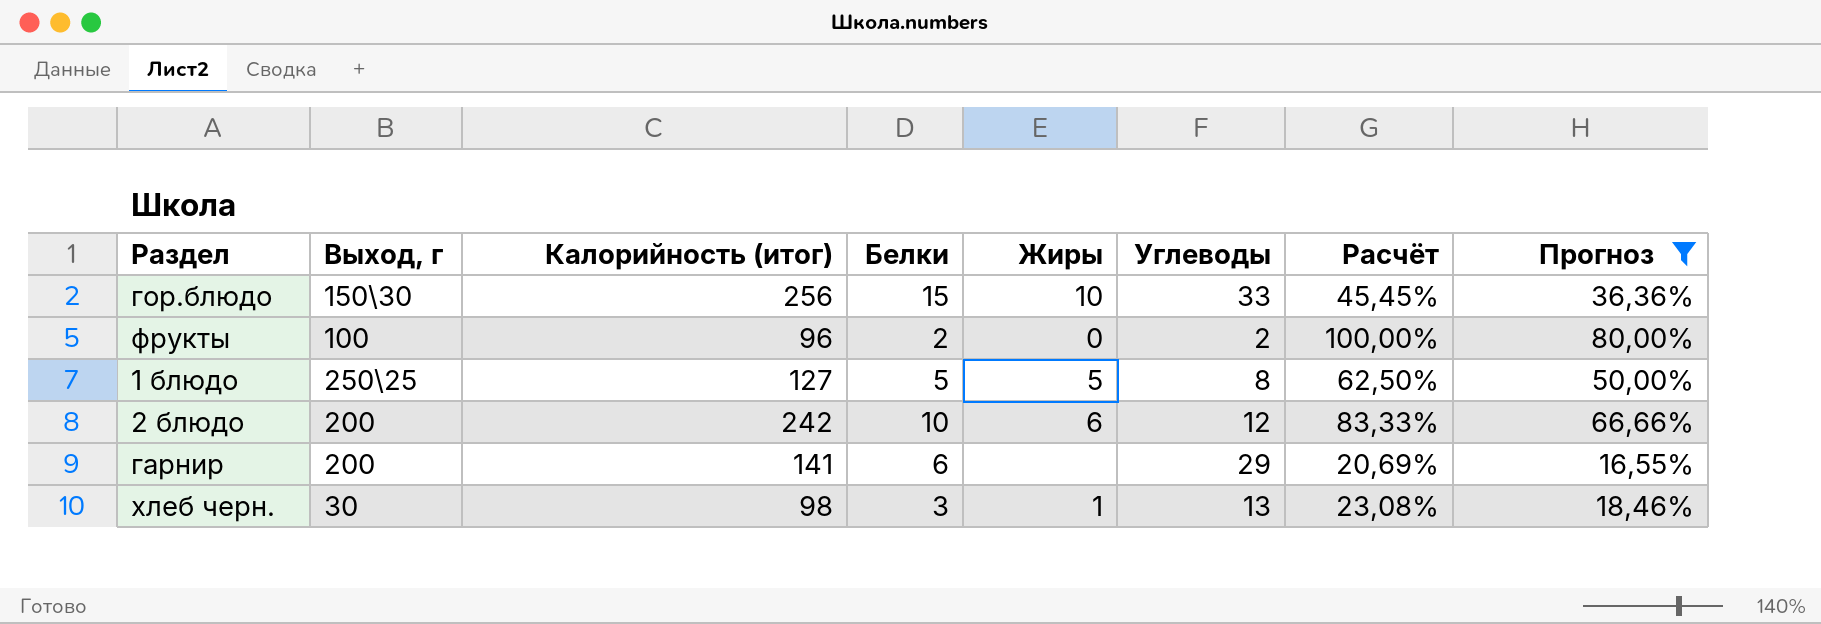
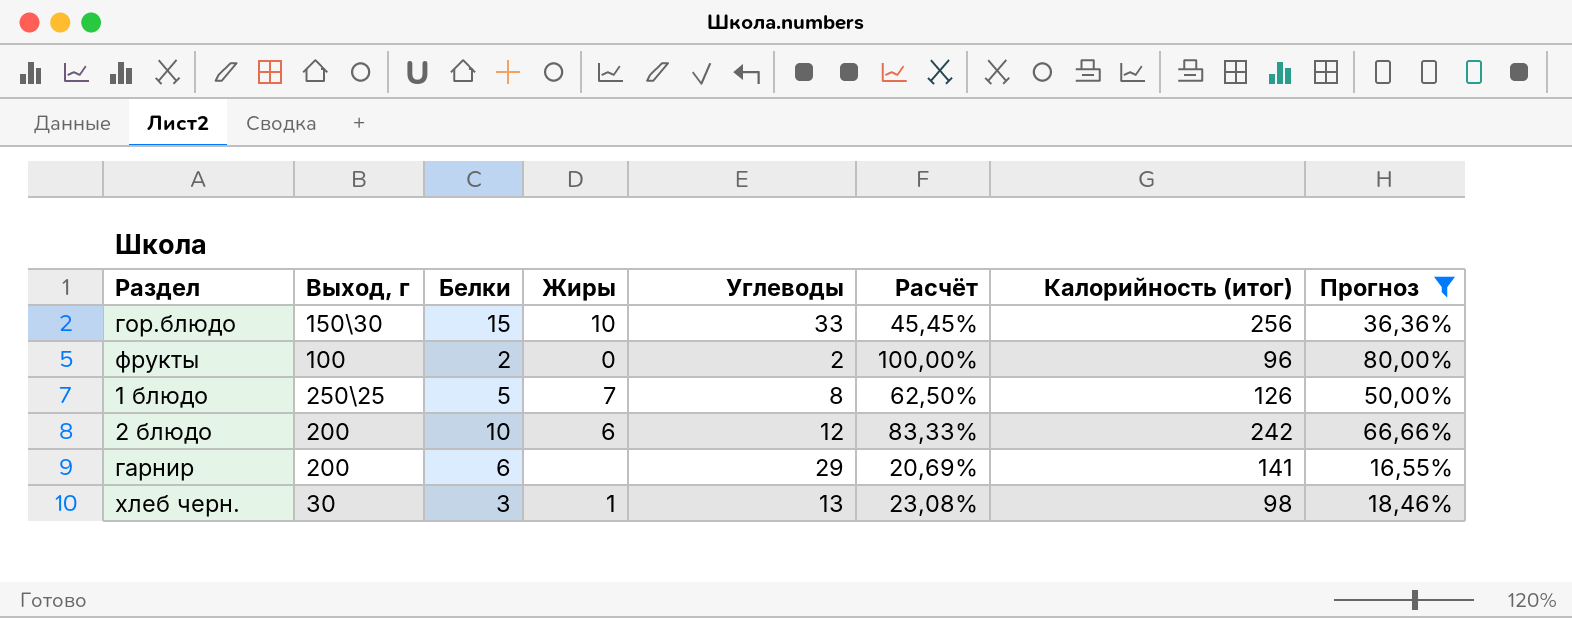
column Калорийность (итог) | position: 3 -> 7
1 блюдо | Жиры: 5 -> 7
1 блюдо | Калорийность (итог): 127 -> 126

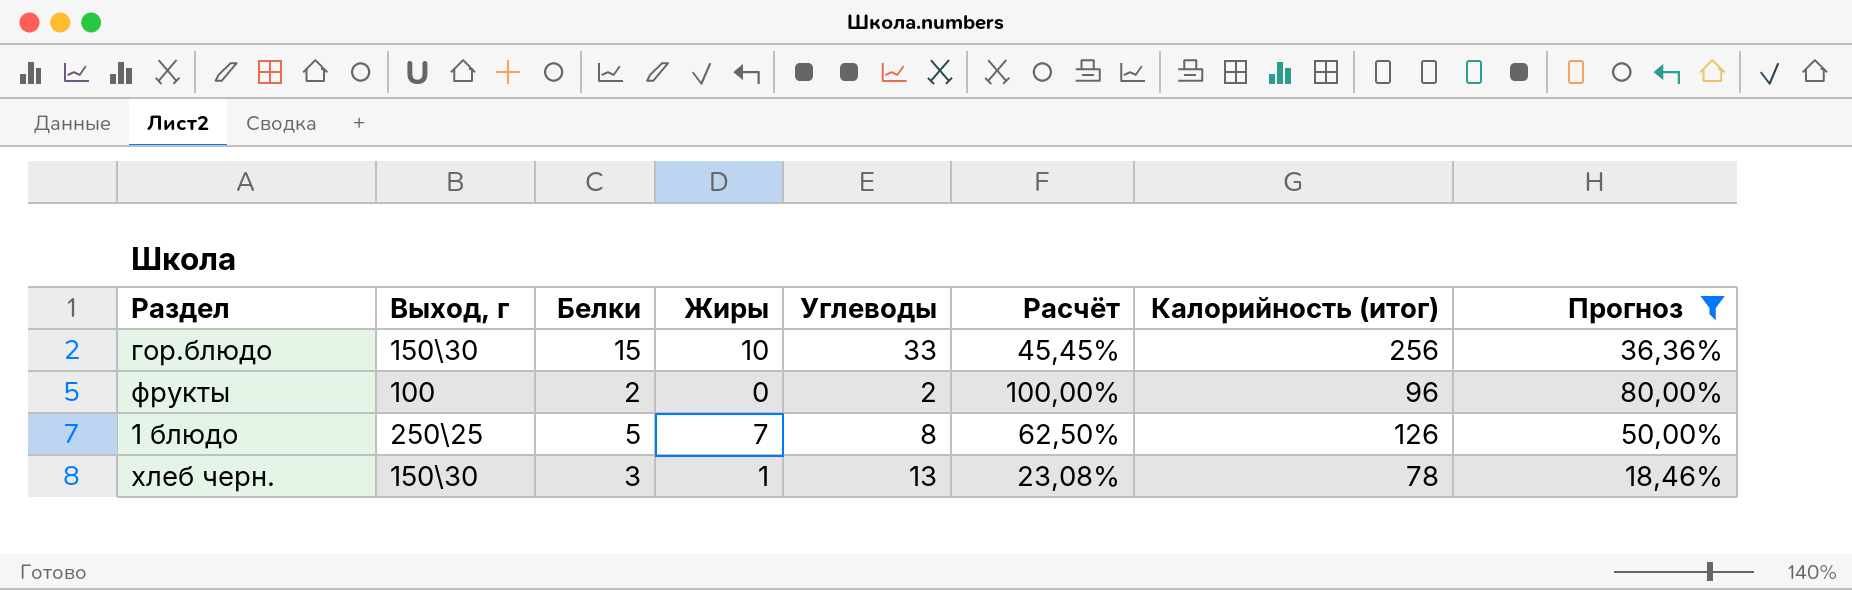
row 2 блюдо: 200 | 10 | 6 | 12 | 83,33% | 242 | 66,66% -> none
row гарнир: 200 | 6 | none | 29 | 20,69% | 141 | 16,55% -> none
хлеб черн. | Выход, г: 30 -> 150\30
хлеб черн. | Калорийность (итог): 98 -> 78

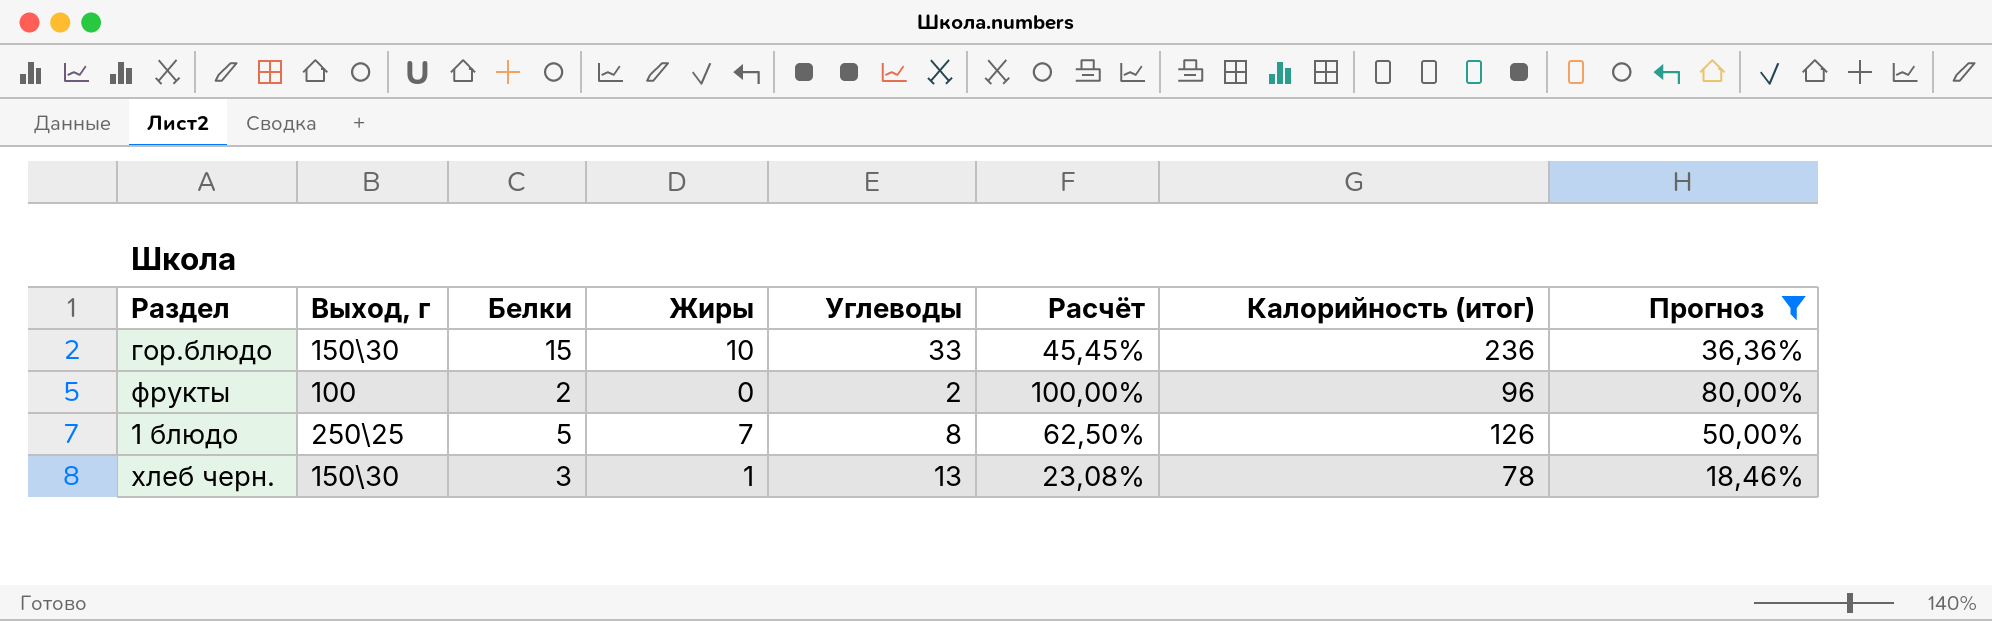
гор.блюдо | Калорийность (итог): 256 -> 236

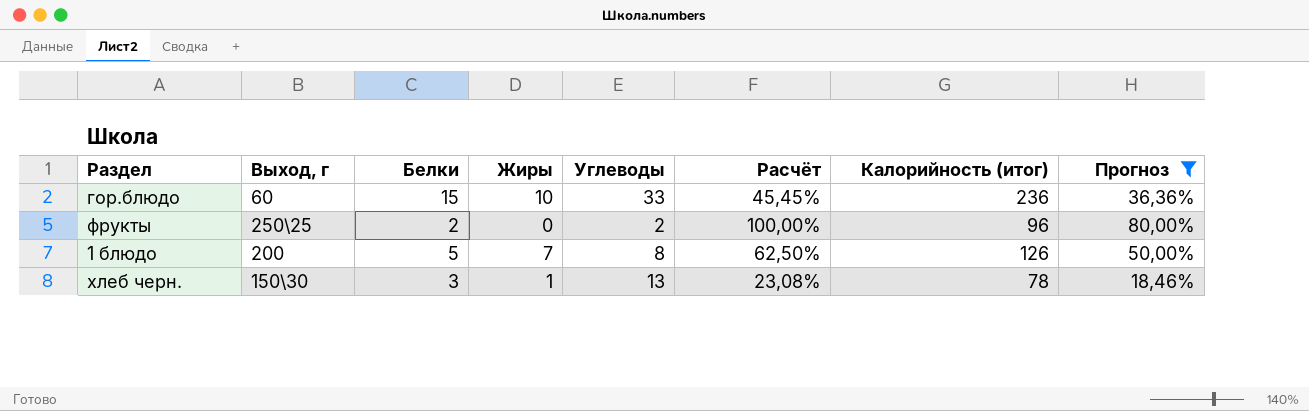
гор.блюдо | Выход, г: 150\30 -> 60
фрукты | Выход, г: 100 -> 250\25
1 блюдо | Выход, г: 250\25 -> 200

